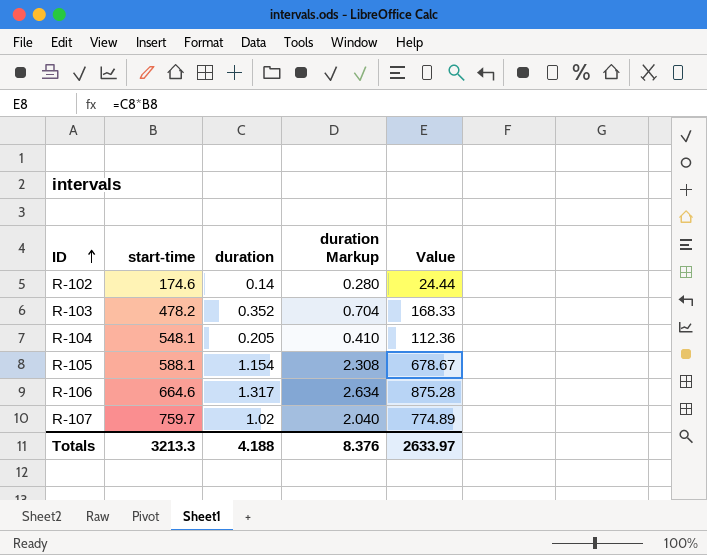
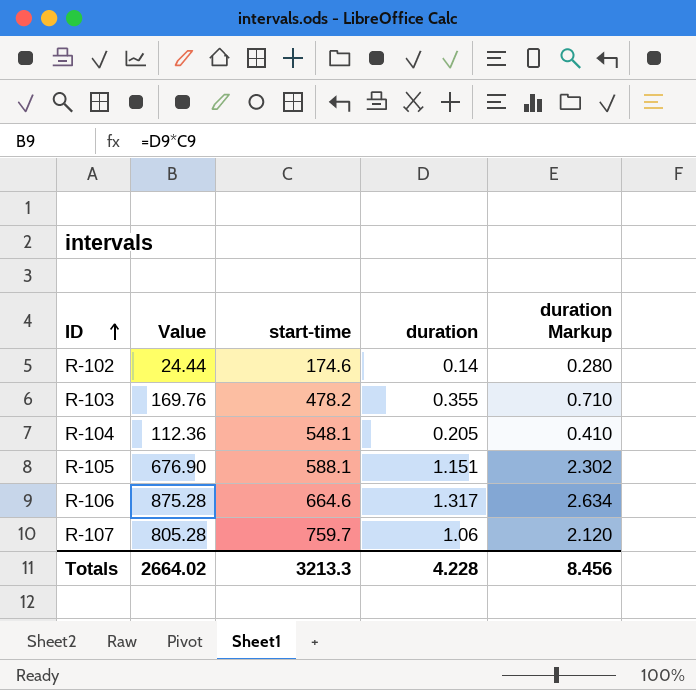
column Value | position: 5 -> 2
R-103 | Value: 168.33 -> 169.76
R-103 | duration: 0.352 -> 0.355
R-103 | duration Markup: 0.704 -> 0.710
R-105 | Value: 678.67 -> 676.90
R-105 | duration: 1.154 -> 1.151
R-105 | duration Markup: 2.308 -> 2.302
R-107 | Value: 774.89 -> 805.28
R-107 | duration: 1.02 -> 1.06
R-107 | duration Markup: 2.040 -> 2.120
Totals | Value: 2633.97 -> 2664.02
Totals | duration: 4.188 -> 4.228
Totals | duration Markup: 8.376 -> 8.456

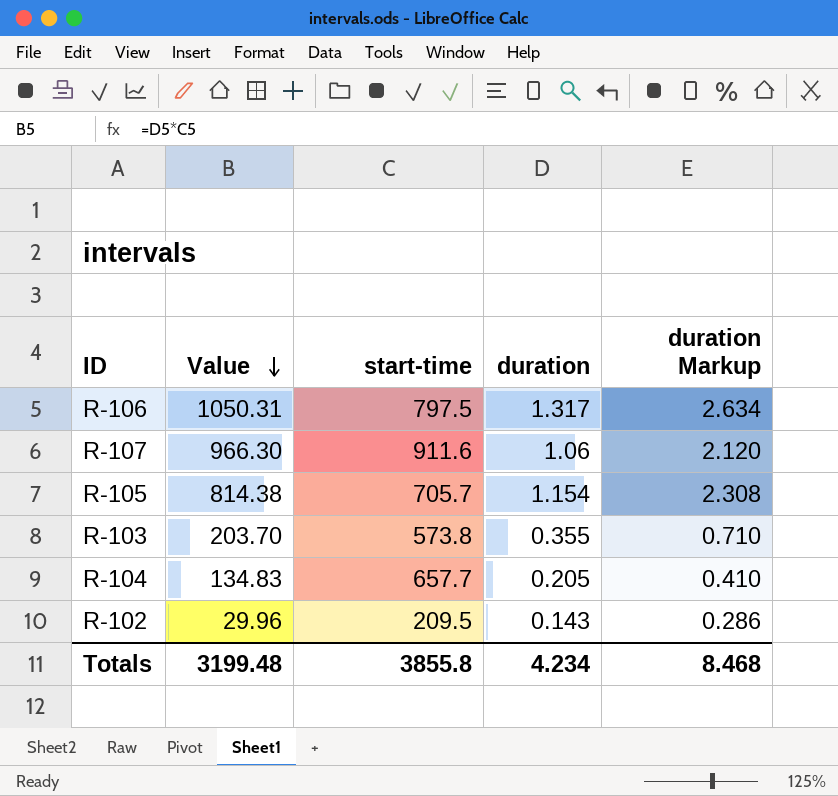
row order: ID ascending -> Value descending
R-106 | Value: 875.28 -> 1050.31
R-106 | start-time: 664.6 -> 797.5
R-107 | Value: 805.28 -> 966.30
R-107 | start-time: 759.7 -> 911.6
R-105 | Value: 676.90 -> 814.38
R-105 | start-time: 588.1 -> 705.7
R-105 | duration: 1.151 -> 1.154
R-105 | duration Markup: 2.302 -> 2.308
R-103 | Value: 169.76 -> 203.70
R-103 | start-time: 478.2 -> 573.8
R-104 | Value: 112.36 -> 134.83
R-104 | start-time: 548.1 -> 657.7
R-102 | Value: 24.44 -> 29.96
R-102 | start-time: 174.6 -> 209.5
R-102 | duration: 0.14 -> 0.143
R-102 | duration Markup: 0.280 -> 0.286
Totals | Value: 2664.02 -> 3199.48
Totals | start-time: 3213.3 -> 3855.8
Totals | duration: 4.228 -> 4.234
Totals | duration Markup: 8.456 -> 8.468

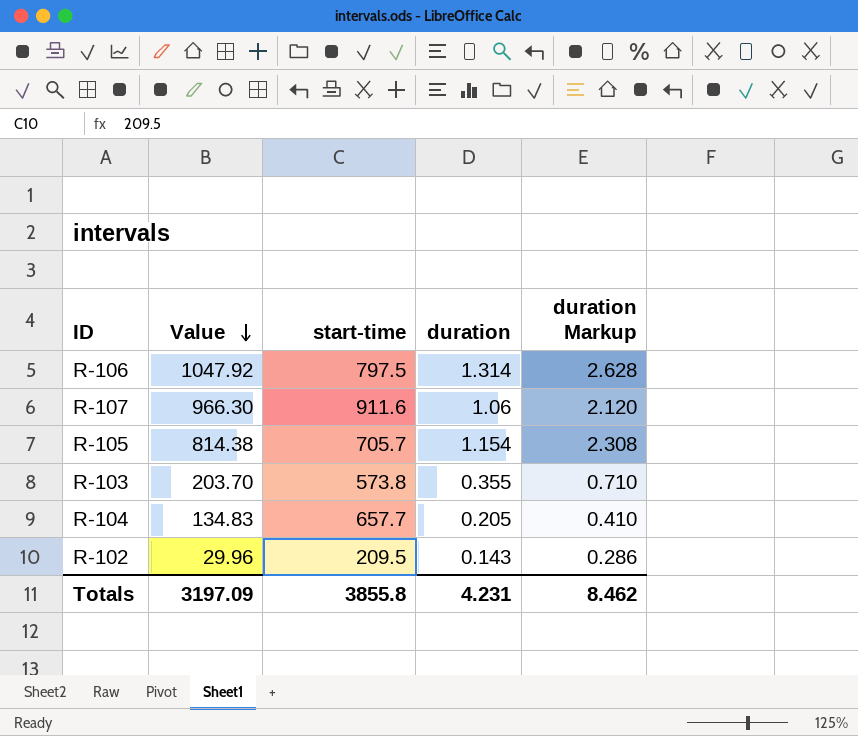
R-106 | Value: 1050.31 -> 1047.92
R-106 | duration: 1.317 -> 1.314
R-106 | duration Markup: 2.634 -> 2.628
Totals | Value: 3199.48 -> 3197.09
Totals | duration: 4.234 -> 4.231
Totals | duration Markup: 8.468 -> 8.462

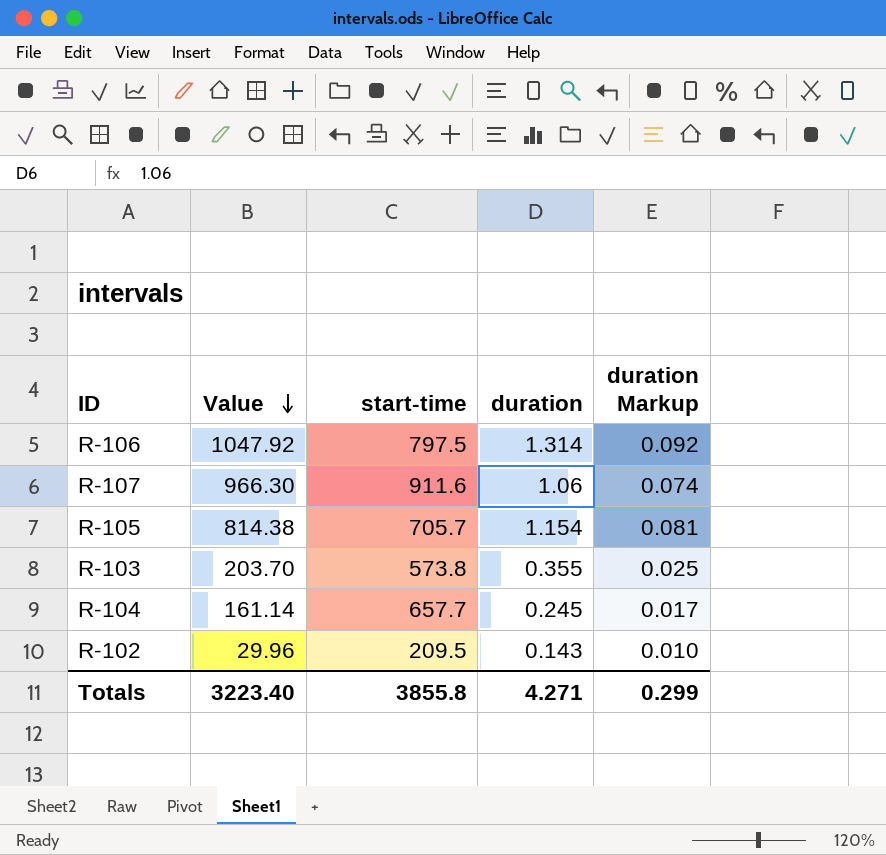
column duration Markup | formula: [duration] * 2 -> [duration] * 0.07
R-104 | Value: 134.83 -> 161.14
R-104 | duration: 0.205 -> 0.245
Totals | Value: 3197.09 -> 3223.40
Totals | duration: 4.231 -> 4.271
Totals | duration Markup: 8.462 -> 0.299

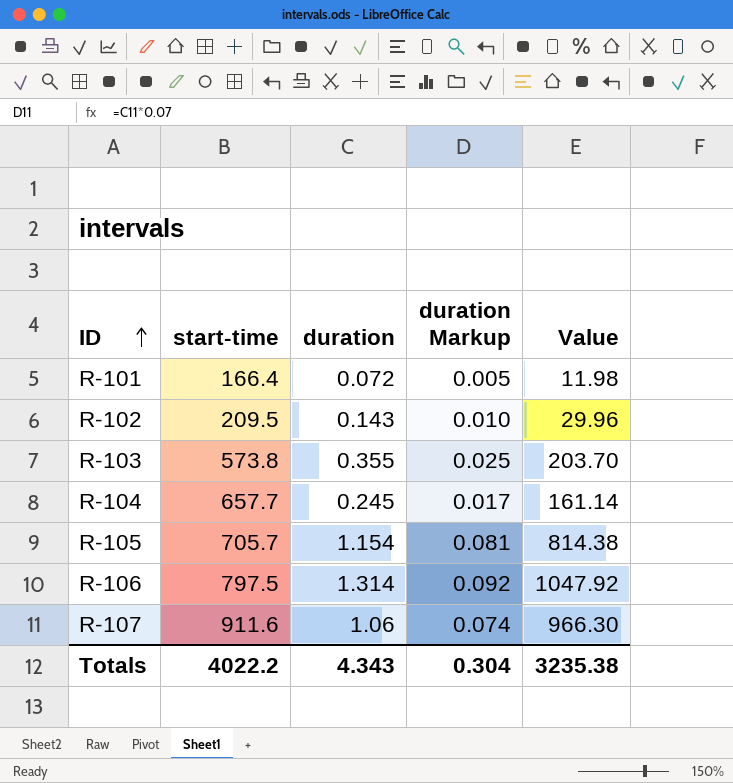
row order: Value descending -> ID ascending
column Value | position: 2 -> 5
row R-101: none -> 166.4 | 0.072 | 0.005 | 11.98
Totals | start-time: 3855.8 -> 4022.2
Totals | duration: 4.271 -> 4.343
Totals | duration Markup: 0.299 -> 0.304
Totals | Value: 3223.40 -> 3235.38

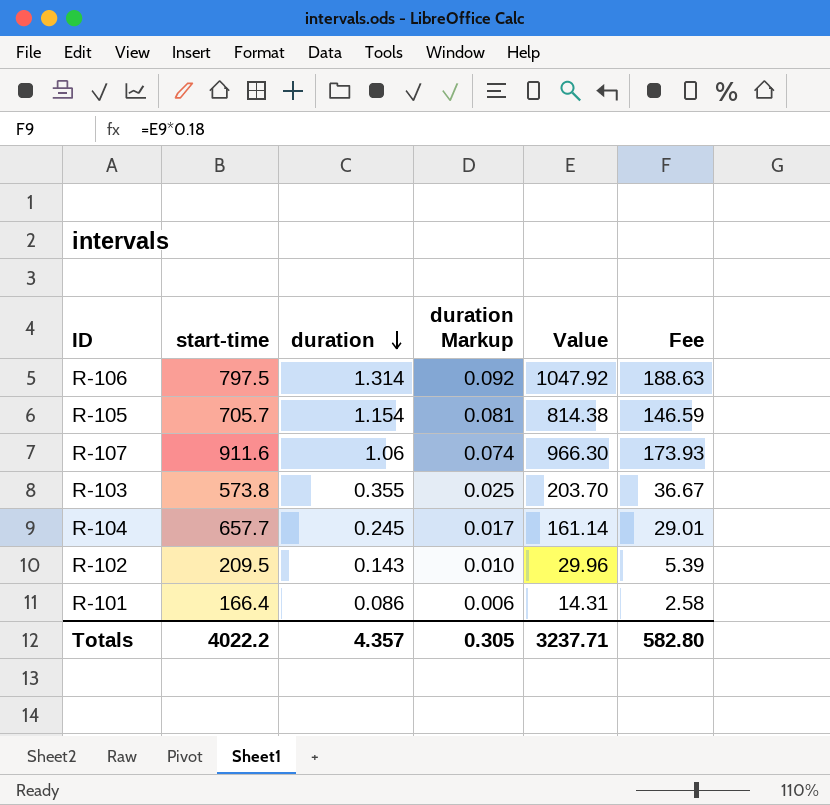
row order: ID ascending -> duration descending
column Fee | formula: none -> [Value] * 0.18
R-101 | duration: 0.072 -> 0.086
R-101 | duration Markup: 0.005 -> 0.006
R-101 | Value: 11.98 -> 14.31
Totals | duration: 4.343 -> 4.357
Totals | duration Markup: 0.304 -> 0.305
Totals | Value: 3235.38 -> 3237.71

